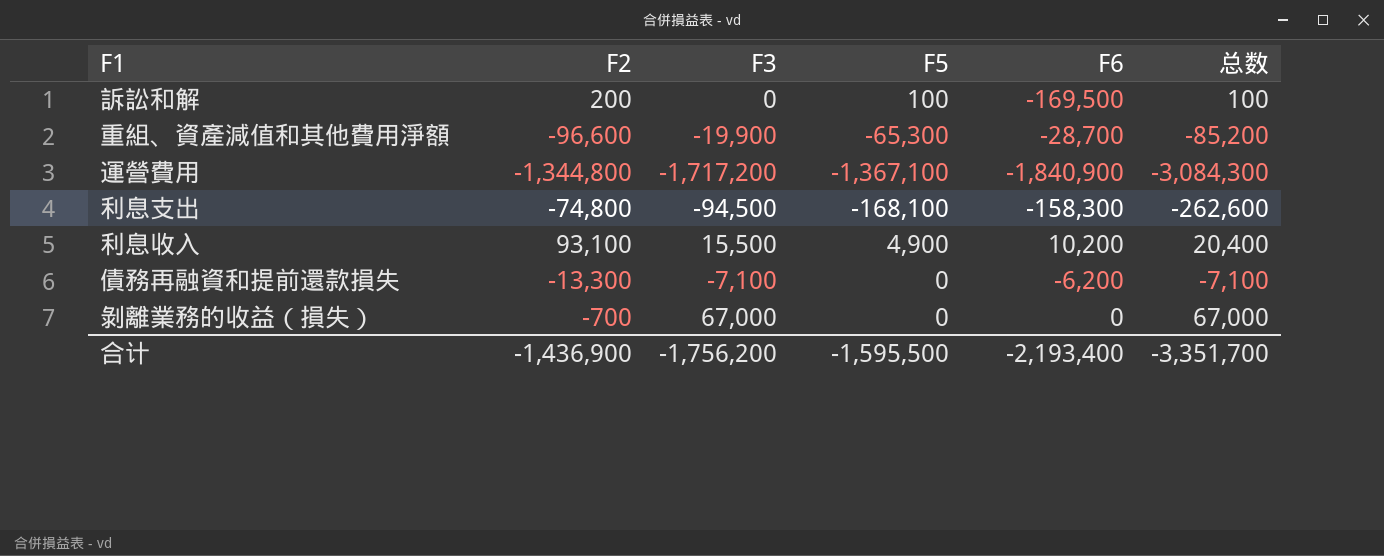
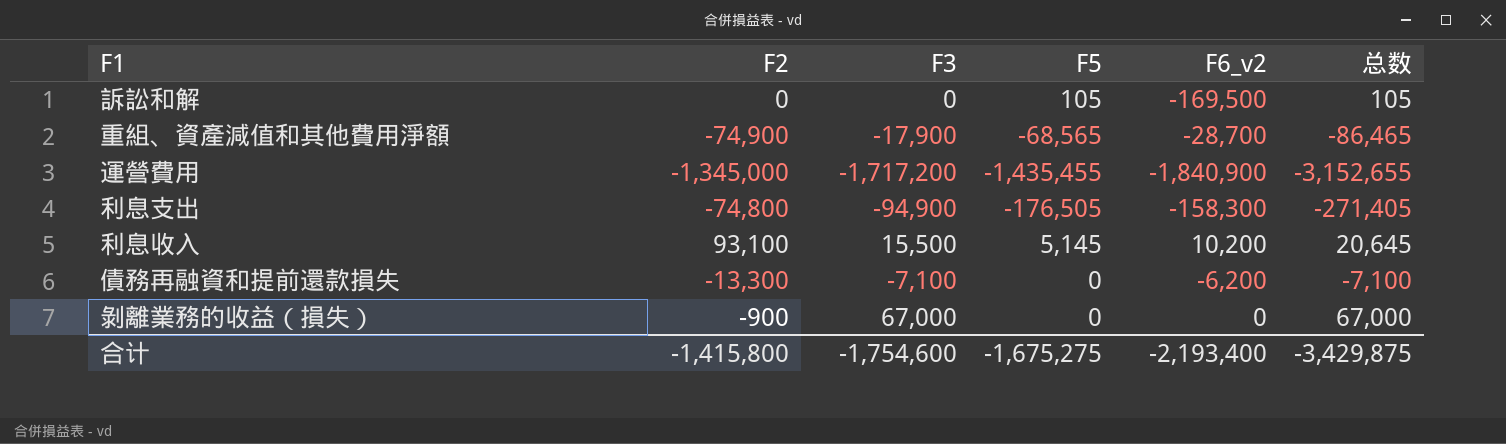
column name: F6 -> F6_v2
訴訟和解 | F2: 200 -> 0
訴訟和解 | F5: 100 -> 105
訴訟和解 | 总数: 100 -> 105
重組、資產減值和其他費用淨額 | F2: -96,600 -> -74,900
重組、資產減值和其他費用淨額 | F3: -19,900 -> -17,900
重組、資產減值和其他費用淨額 | F5: -65,300 -> -68,565
重組、資產減值和其他費用淨額 | 总数: -85,200 -> -86,465
運營費用 | F2: -1,344,800 -> -1,345,000
運營費用 | F5: -1,367,100 -> -1,435,455
運營費用 | 总数: -3,084,300 -> -3,152,655
利息支出 | F3: -94,500 -> -94,900
利息支出 | F5: -168,100 -> -176,505
利息支出 | 总数: -262,600 -> -271,405
利息收入 | F5: 4,900 -> 5,145
利息收入 | 总数: 20,400 -> 20,645
剝離業務的收益（損失） | F2: -700 -> -900
合计 | F2: -1,436,900 -> -1,415,800
合计 | F3: -1,756,200 -> -1,754,600
合计 | F5: -1,595,500 -> -1,675,275
合计 | 总数: -3,351,700 -> -3,429,875

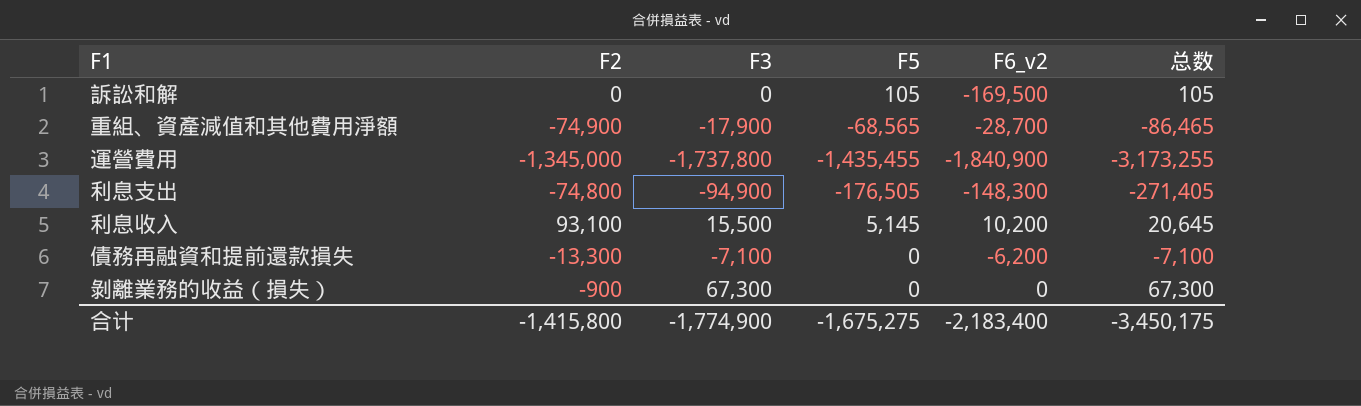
運營費用 | F3: -1,717,200 -> -1,737,800
運營費用 | 总数: -3,152,655 -> -3,173,255
利息支出 | F6_v2: -158,300 -> -148,300
剝離業務的收益（損失） | F3: 67,000 -> 67,300
剝離業務的收益（損失） | 总数: 67,000 -> 67,300
合计 | F3: -1,754,600 -> -1,774,900
合计 | F6_v2: -2,193,400 -> -2,183,400
合计 | 总数: -3,429,875 -> -3,450,175

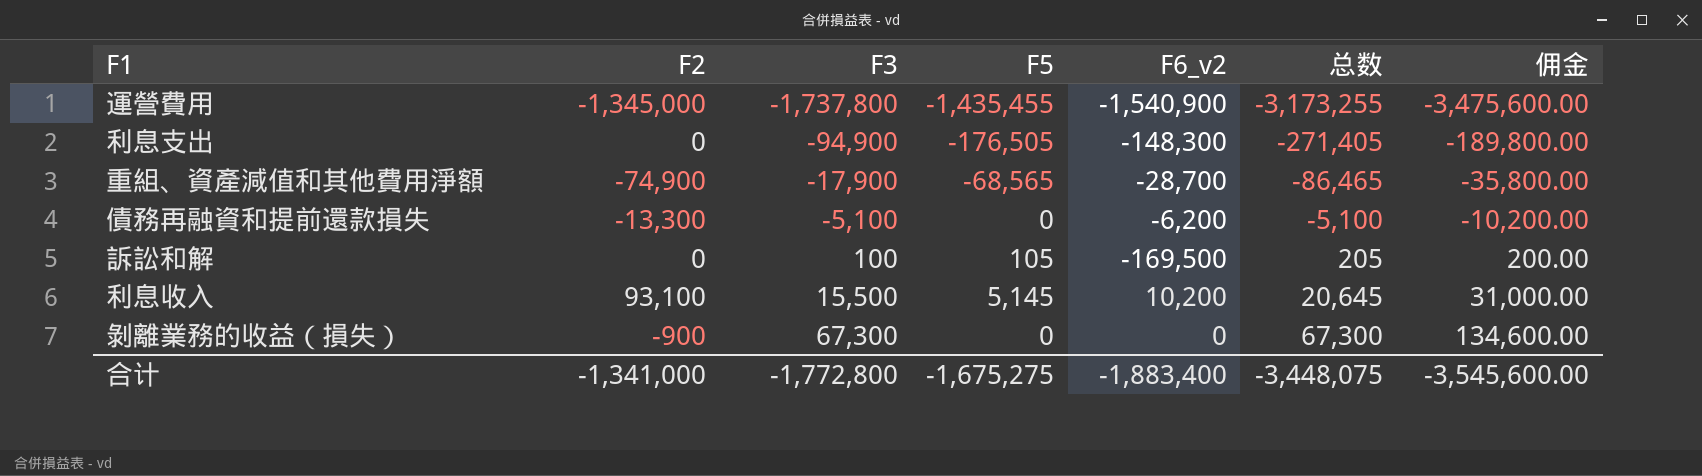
row order: none -> F3 ascending
column 佣金 | formula: none -> [F3] * 2
運營費用 | F6_v2: -1,840,900 -> -1,540,900
利息支出 | F2: -74,800 -> 0
債務再融資和提前還款損失 | F3: -7,100 -> -5,100
債務再融資和提前還款損失 | 总数: -7,100 -> -5,100
訴訟和解 | F3: 0 -> 100
訴訟和解 | 总数: 105 -> 205
合计 | F2: -1,415,800 -> -1,341,000
合计 | F3: -1,774,900 -> -1,772,800
合计 | F6_v2: -2,183,400 -> -1,883,400
合计 | 总数: -3,450,175 -> -3,448,075

